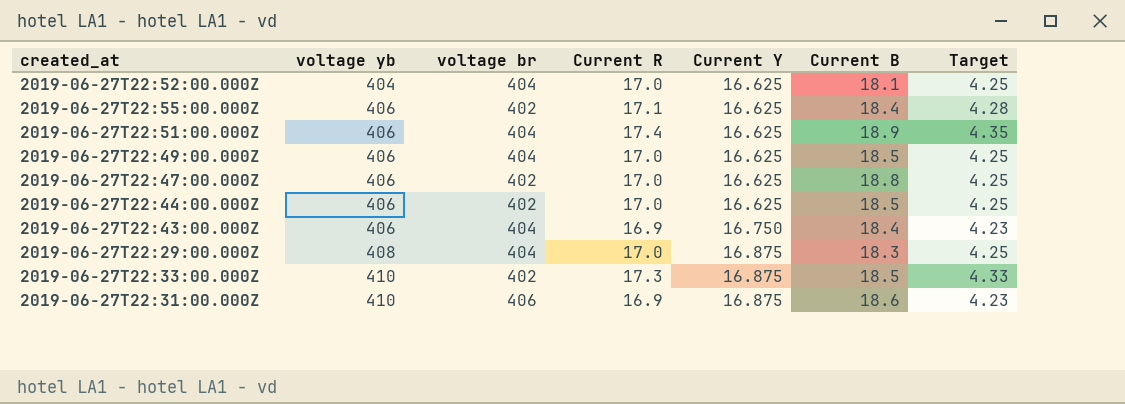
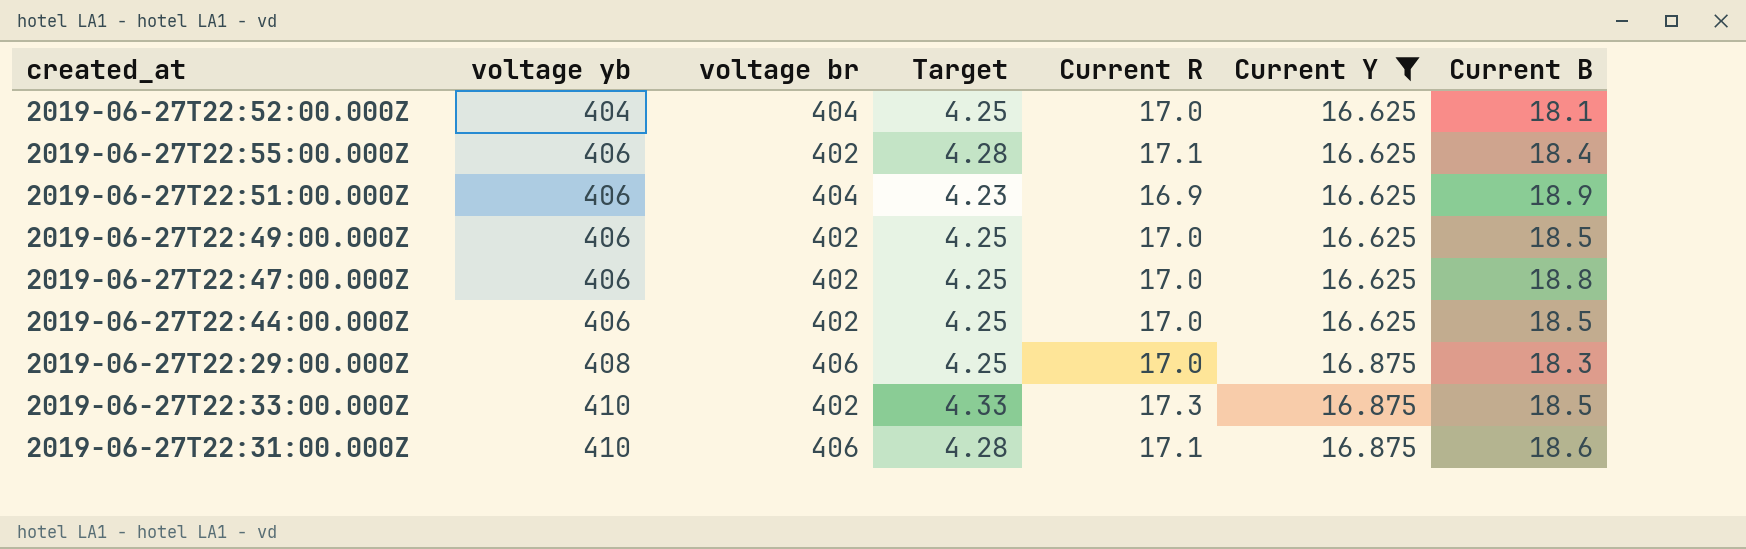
filter: none -> Current Y != 16.750
column Target | position: 7 -> 4
2019-06-27T22:51:00.000Z | Target: 4.35 -> 4.23
2019-06-27T22:51:00.000Z | Current R: 17.4 -> 16.9
2019-06-27T22:49:00.000Z | voltage br: 404 -> 402
2019-06-27T22:29:00.000Z | voltage br: 404 -> 406
2019-06-27T22:31:00.000Z | Target: 4.23 -> 4.28
2019-06-27T22:31:00.000Z | Current R: 16.9 -> 17.1

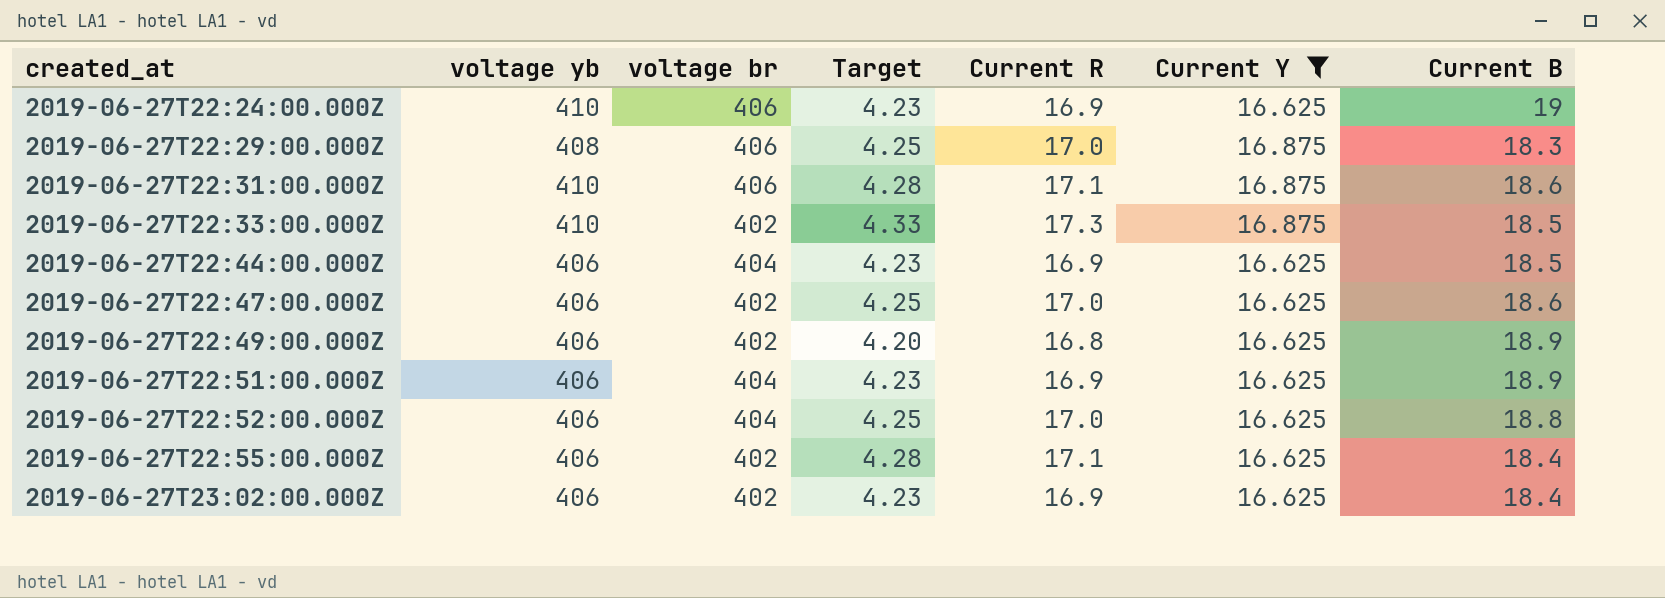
row order: voltage yb ascending -> created_at ascending
row 2019-06-27T22:24:00.000Z: none -> 410 | 406 | 4.23 | 16.9 | 16.625 | 19
2019-06-27T22:44:00.000Z | voltage br: 402 -> 404
2019-06-27T22:44:00.000Z | Target: 4.25 -> 4.23
2019-06-27T22:44:00.000Z | Current R: 17.0 -> 16.9
2019-06-27T22:47:00.000Z | Current B: 18.8 -> 18.6
2019-06-27T22:49:00.000Z | Target: 4.25 -> 4.20
2019-06-27T22:49:00.000Z | Current R: 17.0 -> 16.8
2019-06-27T22:49:00.000Z | Current B: 18.5 -> 18.9
2019-06-27T22:52:00.000Z | voltage yb: 404 -> 406
2019-06-27T22:52:00.000Z | Current B: 18.1 -> 18.8
row 2019-06-27T23:02:00.000Z: none -> 406 | 402 | 4.23 | 16.9 | 16.625 | 18.4

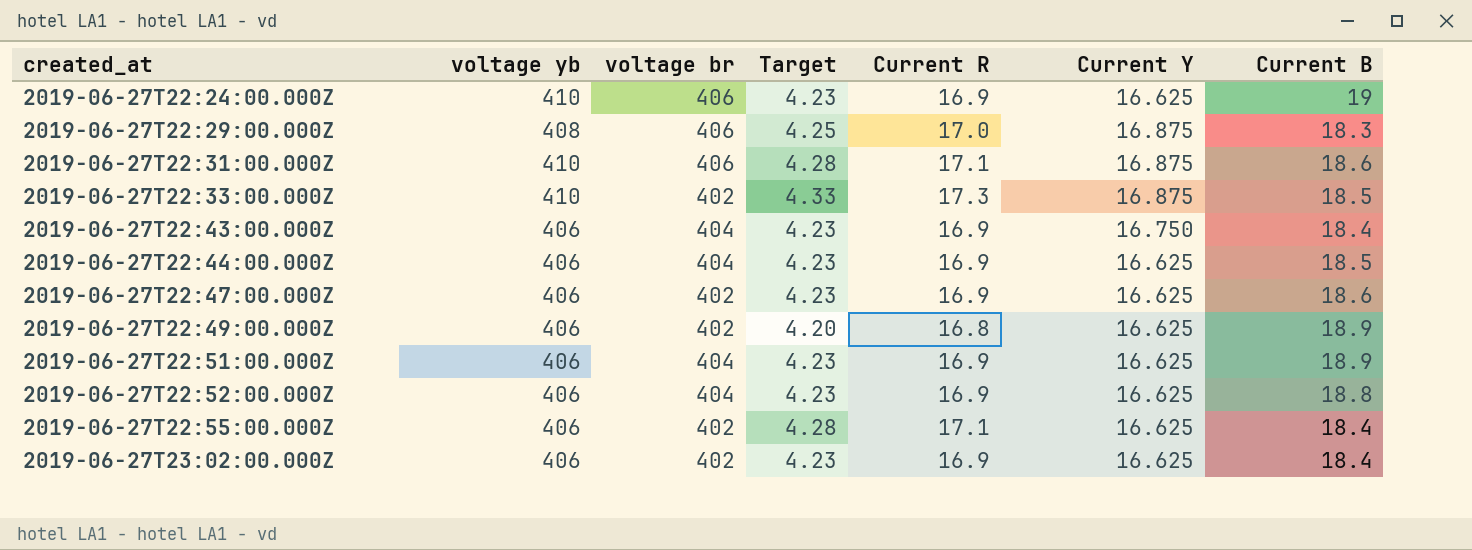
filter: Current Y != 16.750 -> none
2019-06-27T22:47:00.000Z | Target: 4.25 -> 4.23
2019-06-27T22:47:00.000Z | Current R: 17.0 -> 16.9
2019-06-27T22:52:00.000Z | Target: 4.25 -> 4.23
2019-06-27T22:52:00.000Z | Current R: 17.0 -> 16.9

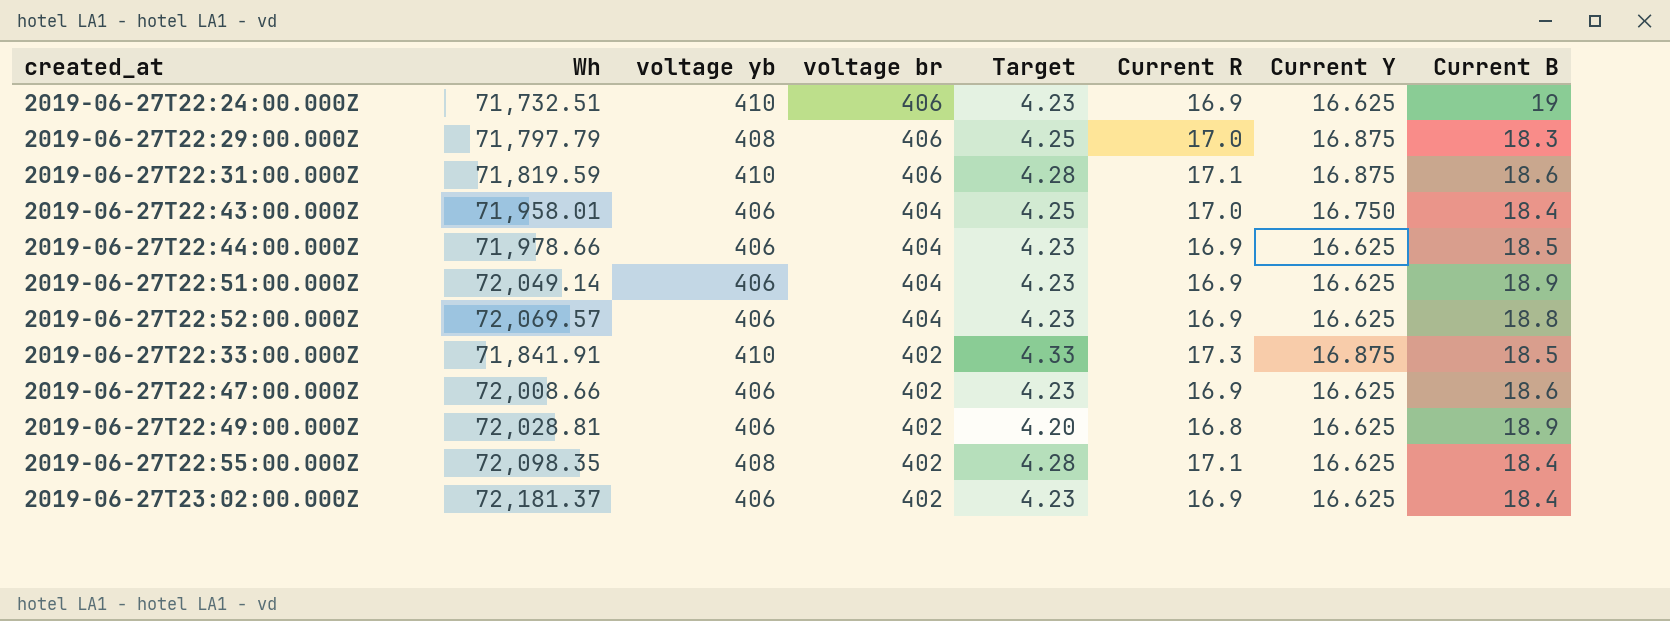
row order: created_at ascending -> voltage br descending
column Wh | position: none -> 2
2019-06-27T22:43:00.000Z | Target: 4.23 -> 4.25
2019-06-27T22:43:00.000Z | Current R: 16.9 -> 17.0
2019-06-27T22:55:00.000Z | voltage yb: 406 -> 408

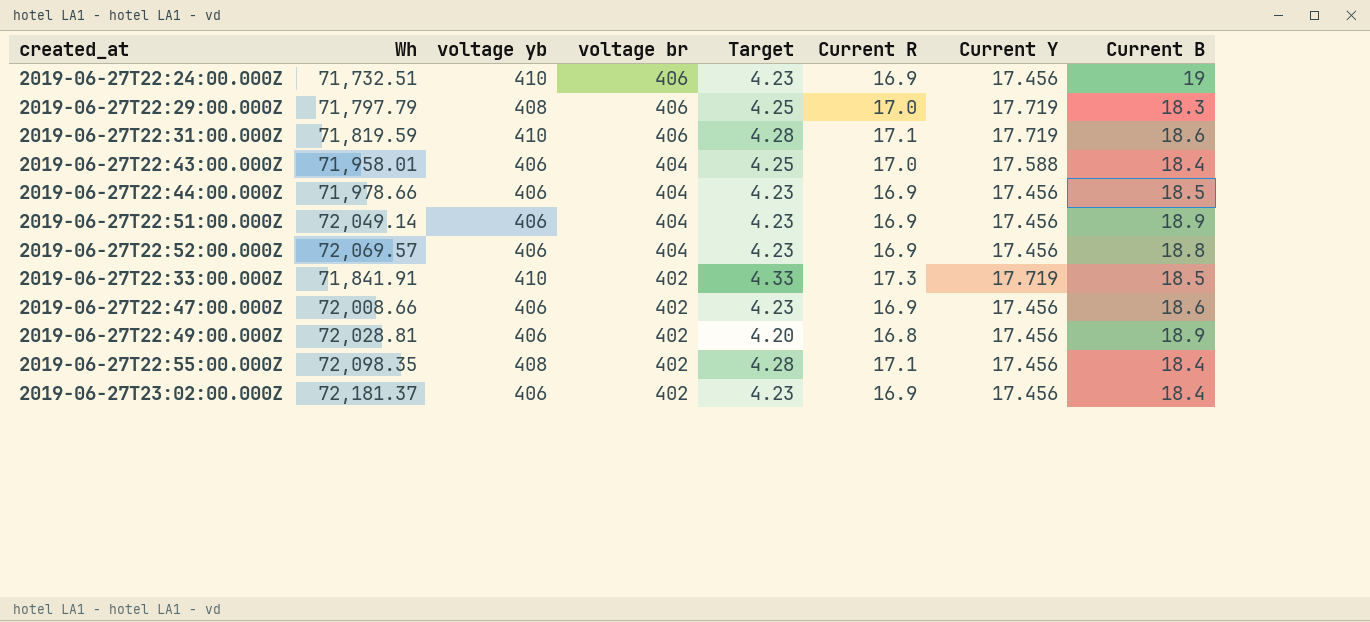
2019-06-27T22:24:00.000Z | Current Y: 16.625 -> 17.456
2019-06-27T22:29:00.000Z | Current Y: 16.875 -> 17.719
2019-06-27T22:31:00.000Z | Current Y: 16.875 -> 17.719
2019-06-27T22:43:00.000Z | Current Y: 16.750 -> 17.588
2019-06-27T22:44:00.000Z | Current Y: 16.625 -> 17.456
2019-06-27T22:51:00.000Z | Current Y: 16.625 -> 17.456
2019-06-27T22:52:00.000Z | Current Y: 16.625 -> 17.456
2019-06-27T22:33:00.000Z | Current Y: 16.875 -> 17.719
2019-06-27T22:47:00.000Z | Current Y: 16.625 -> 17.456
2019-06-27T22:49:00.000Z | Current Y: 16.625 -> 17.456
2019-06-27T22:55:00.000Z | Current Y: 16.625 -> 17.456
2019-06-27T23:02:00.000Z | Current Y: 16.625 -> 17.456

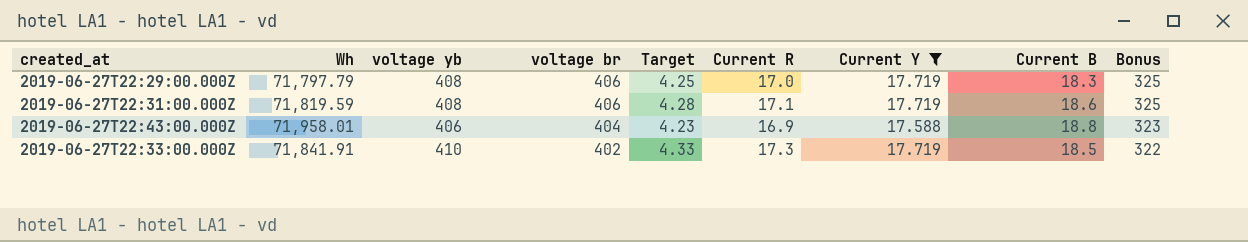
filter: none -> Current Y != 17.456
column Bonus | formula: none -> [voltage br] * 0.8
2019-06-27T22:31:00.000Z | voltage yb: 410 -> 408
2019-06-27T22:43:00.000Z | Target: 4.25 -> 4.23
2019-06-27T22:43:00.000Z | Current R: 17.0 -> 16.9
2019-06-27T22:43:00.000Z | Current B: 18.4 -> 18.8

